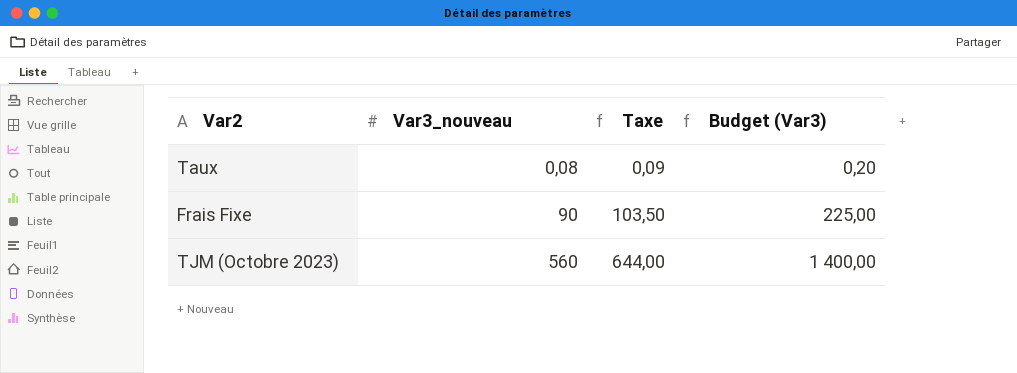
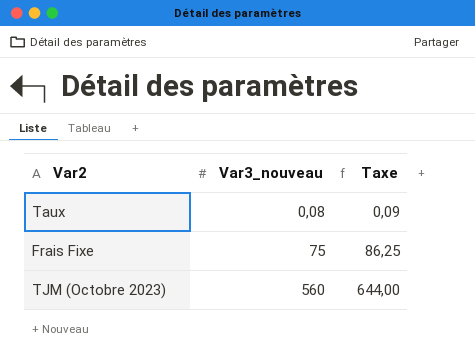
column Budget (Var3) | formula: [Var3_nouveau] * 2,5 -> none
Frais Fixe | Var3_nouveau: 90 -> 75
Frais Fixe | Taxe: 103,50 -> 86,25

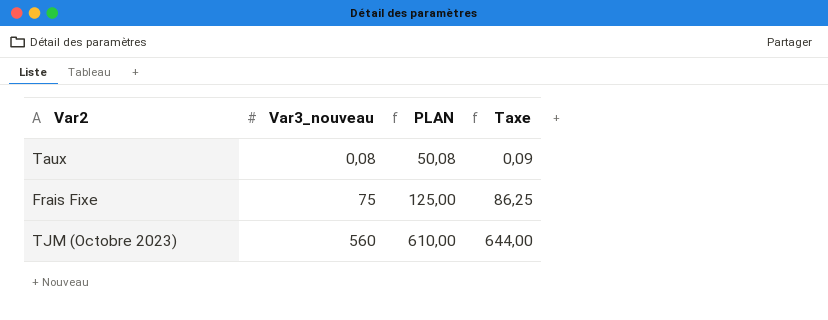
column PLAN | formula: none -> [Var3_nouveau] + 50

